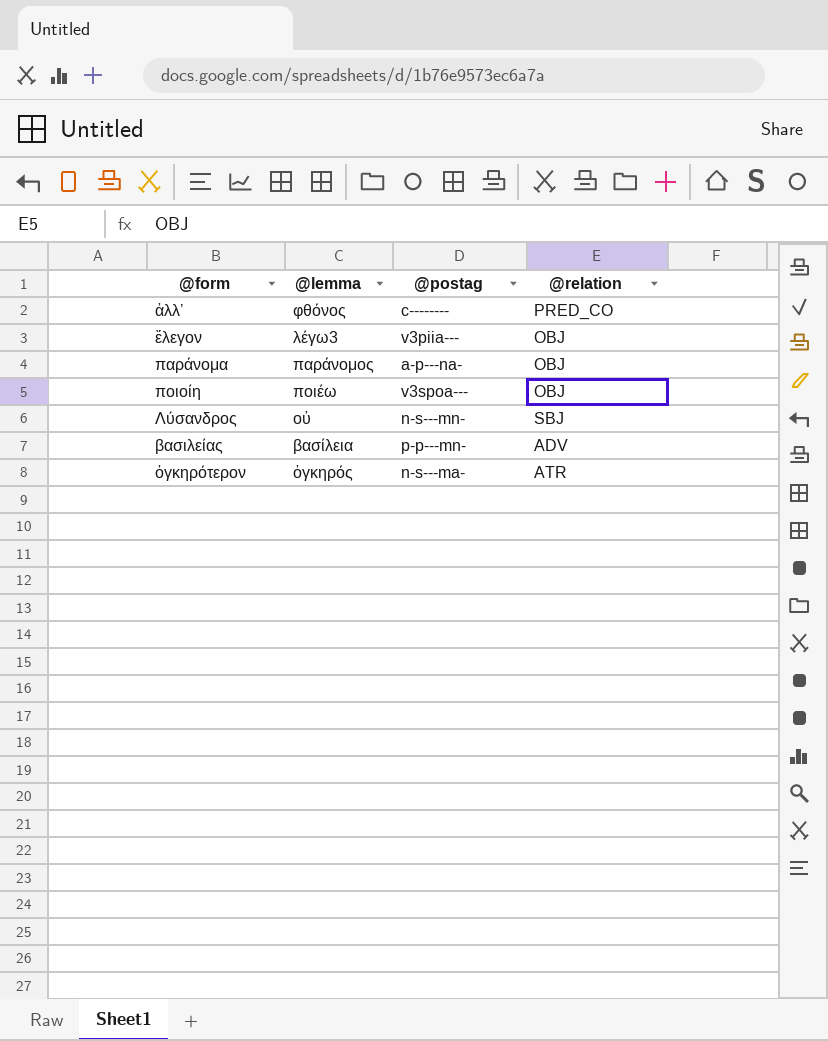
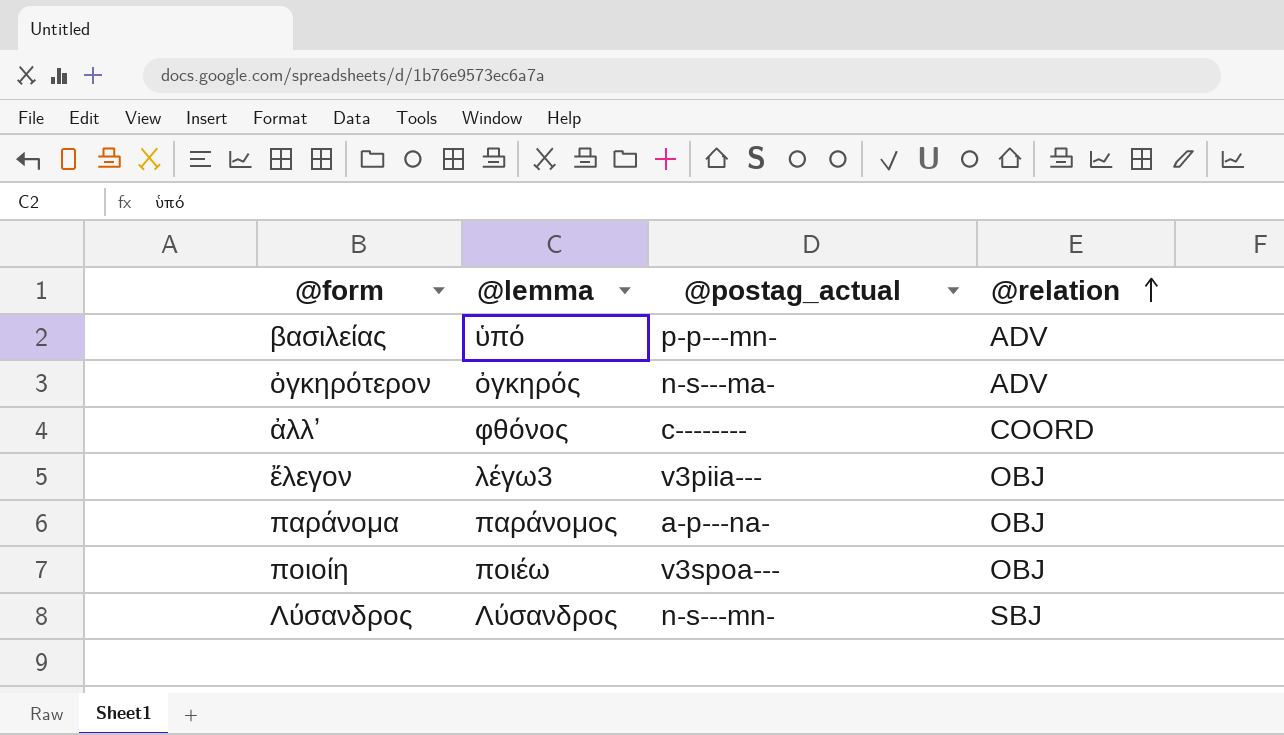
row order: none -> @relation ascending
column name: @postag -> @postag_actual
βασιλείας | @lemma: βασίλεια -> ὑπό
ὀγκηρότερον | @relation: ATR -> ADV
ἀλλʼ | @relation: PRED_CO -> COORD
Λύσανδρος | @lemma: οὐ -> Λύσανδρος

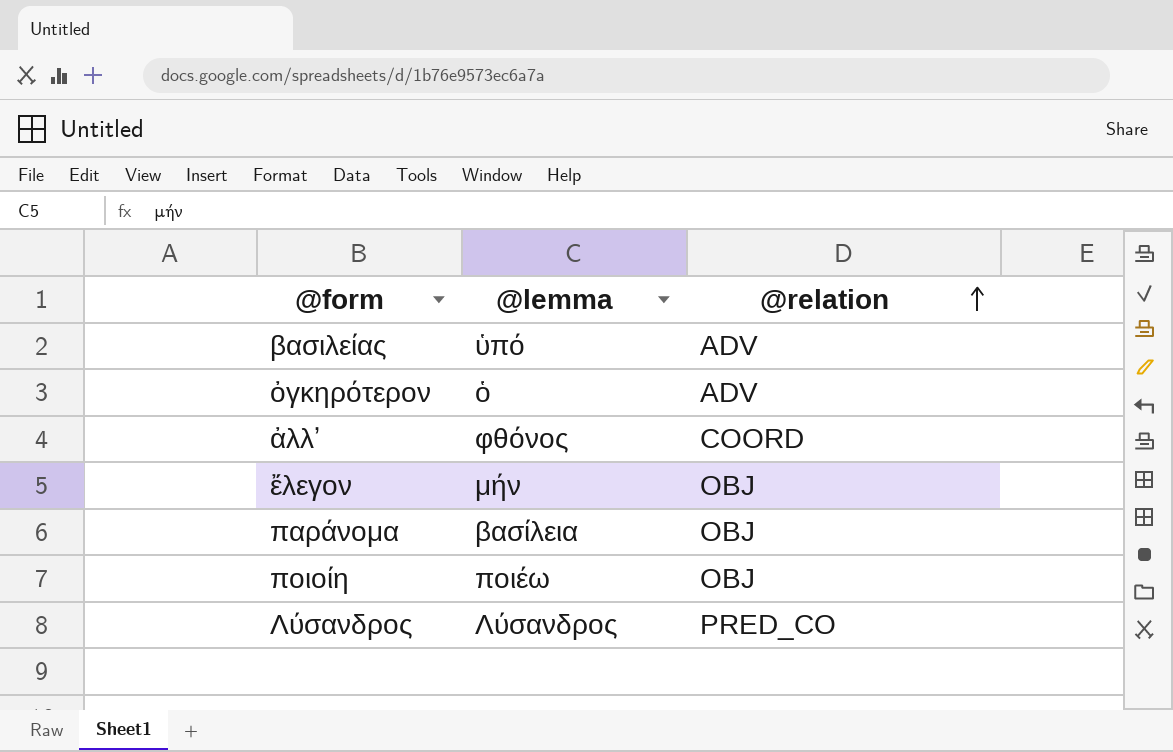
column @postag_actual | position: 3 -> none
ὀγκηρότερον | @lemma: ὀγκηρός -> ὁ
ἔλεγον | @lemma: λέγω3 -> μήν
παράνομα | @lemma: παράνομος -> βασίλεια
Λύσανδρος | @relation: SBJ -> PRED_CO

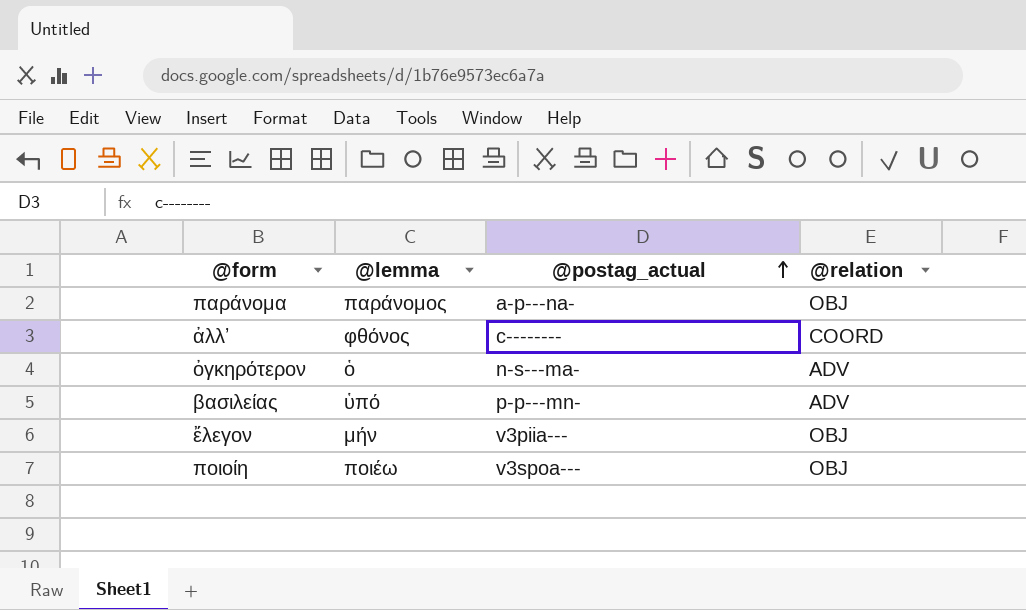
row order: @relation ascending -> @postag_actual ascending
column @postag_actual | position: none -> 3
row Λύσανδρος: Λύσανδρος | PRED_CO -> none
παράνομα | @lemma: βασίλεια -> παράνομος

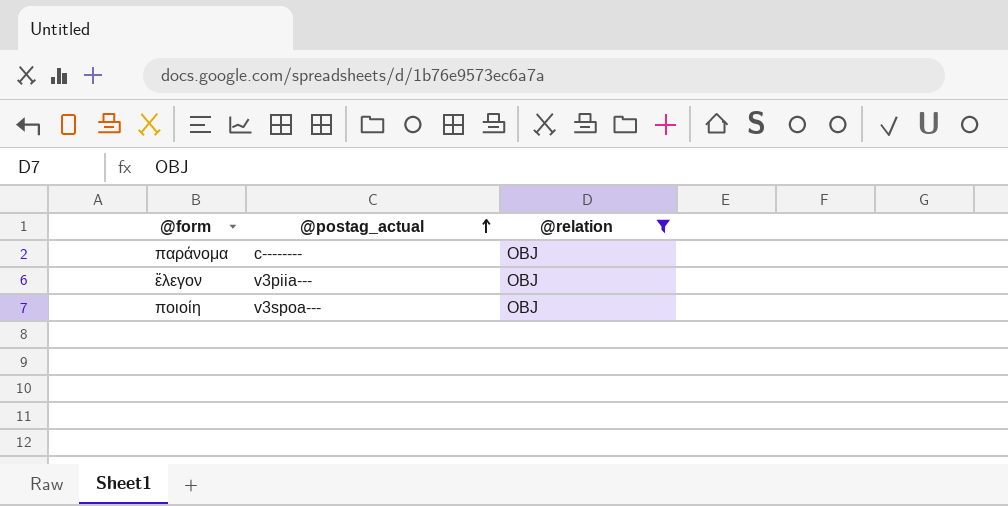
filter: none -> @relation = OBJ
column @lemma | position: 2 -> none
παράνομα | @postag_actual: a-p---na- -> c--------

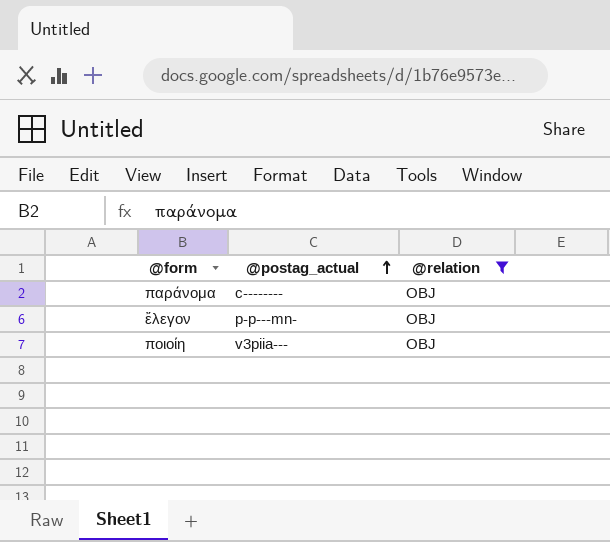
ἔλεγον | @postag_actual: v3piia--- -> p-p---mn-
ποιοίη | @postag_actual: v3spoa--- -> v3piia---

